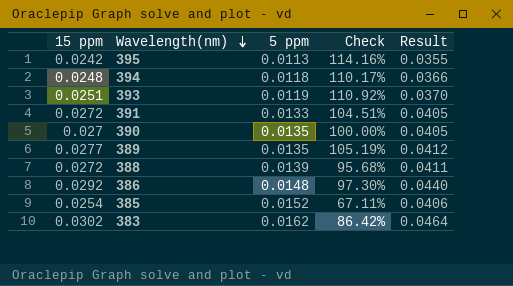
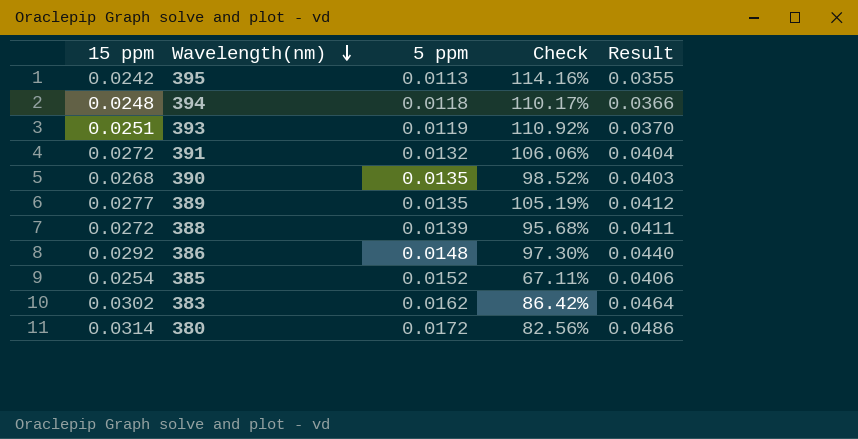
391 | 5 ppm: 0.0133 -> 0.0132
391 | Check: 104.51% -> 106.06%
391 | Result: 0.0405 -> 0.0404
390 | 15 ppm: 0.027 -> 0.0268
390 | Check: 100.00% -> 98.52%
390 | Result: 0.0405 -> 0.0403
row 380: none -> 0.0314 | 0.0172 | 82.56% | 0.0486

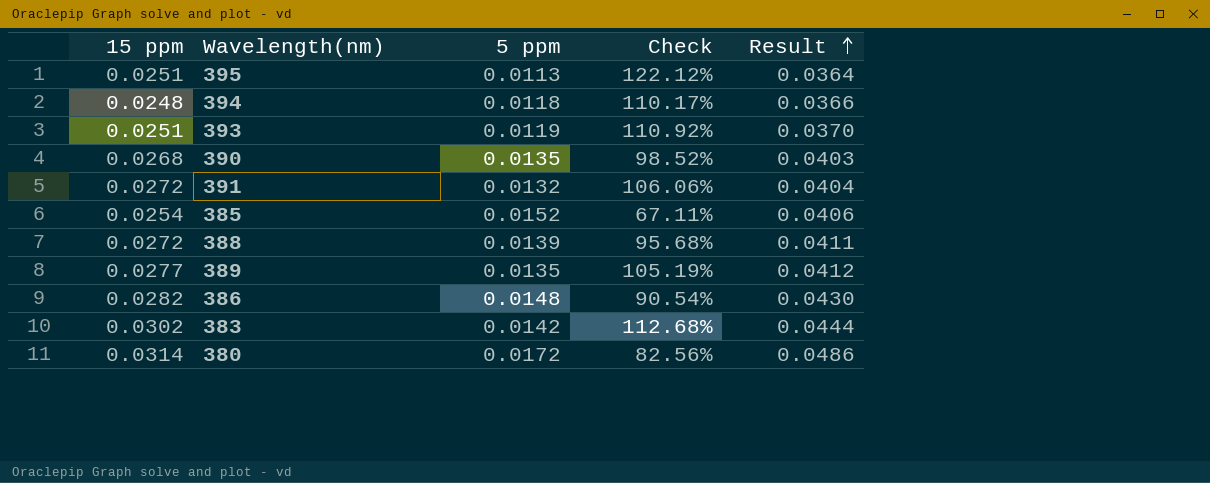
row order: Wavelength(nm) descending -> Result ascending
395 | 15 ppm: 0.0242 -> 0.0251
395 | Check: 114.16% -> 122.12%
395 | Result: 0.0355 -> 0.0364
386 | 15 ppm: 0.0292 -> 0.0282
386 | Check: 97.30% -> 90.54%
386 | Result: 0.0440 -> 0.0430
383 | 5 ppm: 0.0162 -> 0.0142
383 | Check: 86.42% -> 112.68%
383 | Result: 0.0464 -> 0.0444

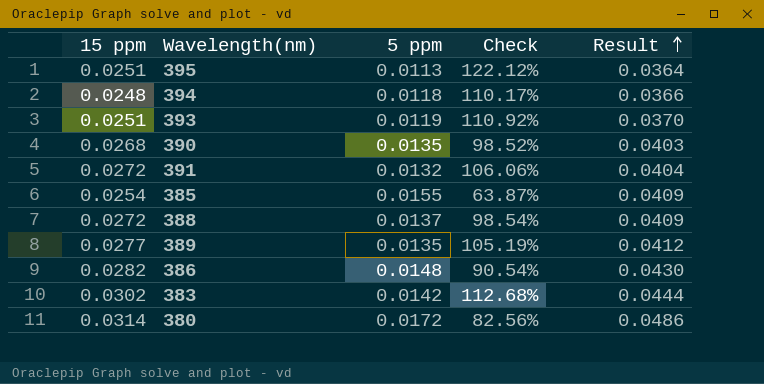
385 | 5 ppm: 0.0152 -> 0.0155
385 | Check: 67.11% -> 63.87%
385 | Result: 0.0406 -> 0.0409
388 | 5 ppm: 0.0139 -> 0.0137
388 | Check: 95.68% -> 98.54%
388 | Result: 0.0411 -> 0.0409

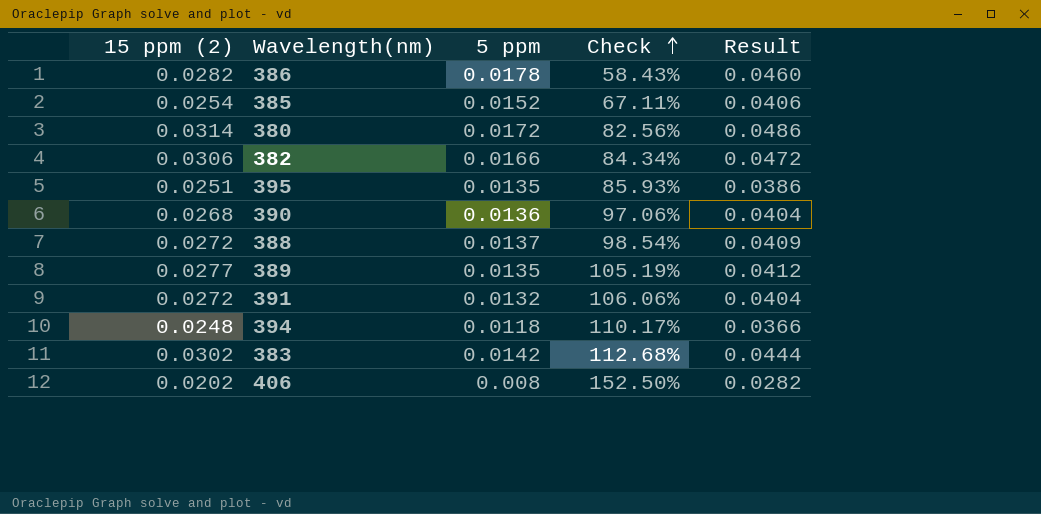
row order: Result ascending -> Check ascending
column name: 15 ppm -> 15 ppm (2)
row 393: 0.0251 | 0.0119 | 110.92% | 0.0370 -> none
386 | 5 ppm: 0.0148 -> 0.0178
386 | Check: 90.54% -> 58.43%
386 | Result: 0.0430 -> 0.0460
385 | 5 ppm: 0.0155 -> 0.0152
385 | Check: 63.87% -> 67.11%
385 | Result: 0.0409 -> 0.0406
row 382: none -> 0.0306 | 0.0166 | 84.34% | 0.0472
395 | 5 ppm: 0.0113 -> 0.0135
395 | Check: 122.12% -> 85.93%
395 | Result: 0.0364 -> 0.0386
390 | 5 ppm: 0.0135 -> 0.0136
390 | Check: 98.52% -> 97.06%
390 | Result: 0.0403 -> 0.0404
row 406: none -> 0.0202 | 0.008 | 152.50% | 0.0282

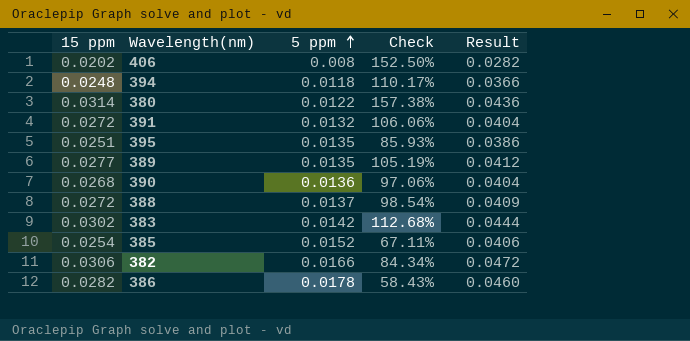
row order: Check ascending -> 5 ppm ascending
column name: 15 ppm (2) -> 15 ppm
380 | 5 ppm: 0.0172 -> 0.0122
380 | Check: 82.56% -> 157.38%
380 | Result: 0.0486 -> 0.0436

